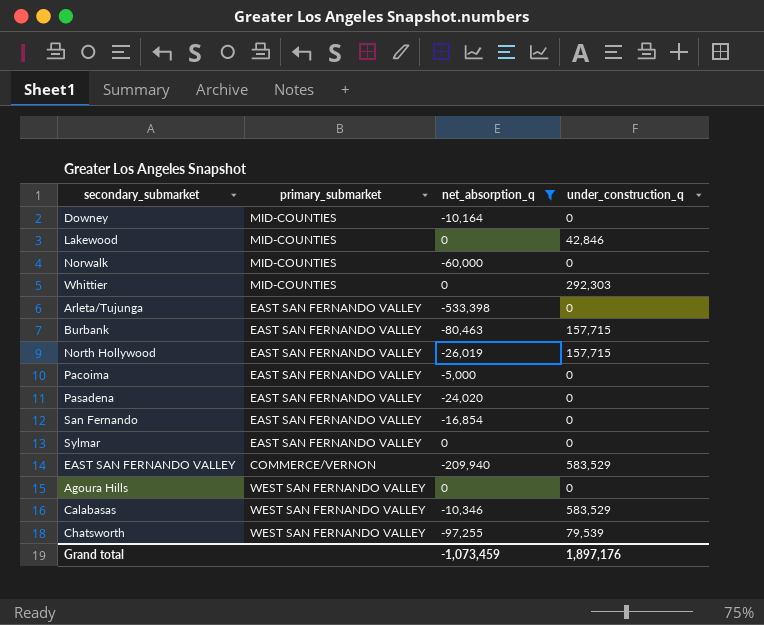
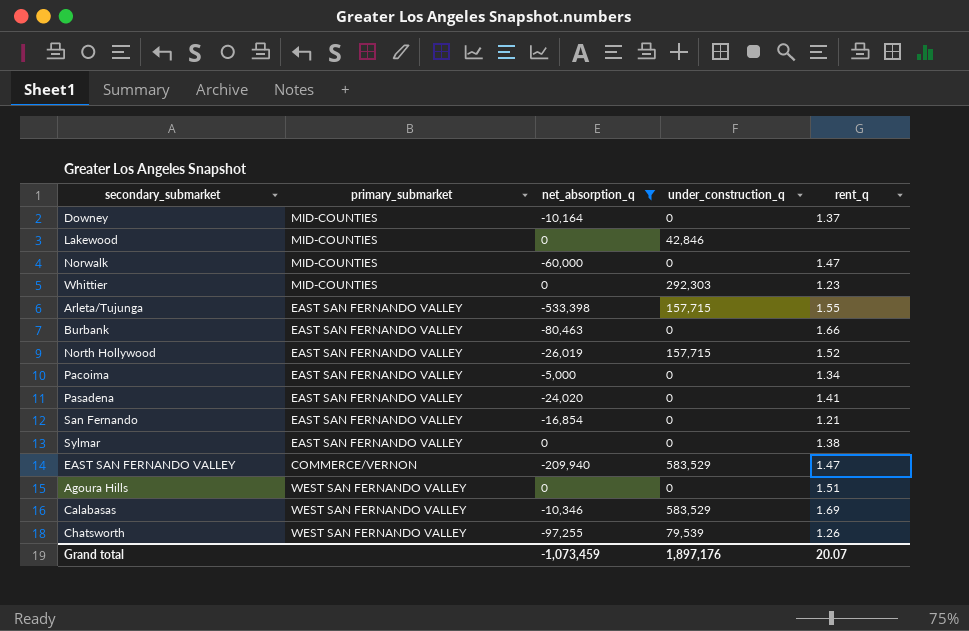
column rent_q | position: none -> 5
Arleta/Tujunga | under_construction_q: 0 -> 157,715
Burbank | under_construction_q: 157,715 -> 0

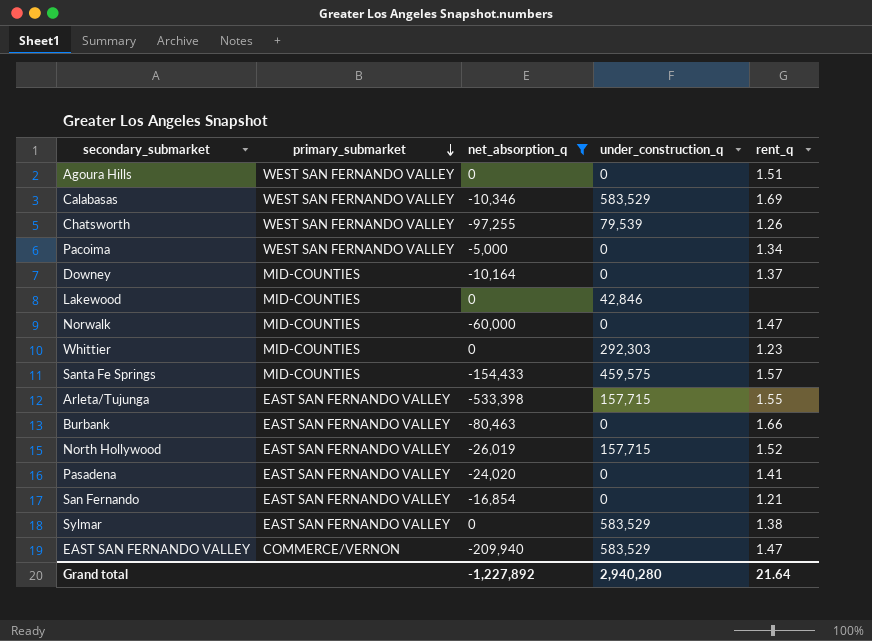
row order: none -> primary_submarket descending
Pacoima | primary_submarket: EAST SAN FERNANDO VALLEY -> WEST SAN FERNANDO VALLEY
row Santa Fe Springs: none -> MID-COUNTIES | -154,433 | 459,575 | 1.57
Sylmar | under_construction_q: 0 -> 583,529
Grand total | net_absorption_q: -1,073,459 -> -1,227,892
Grand total | under_construction_q: 1,897,176 -> 2,940,280
Grand total | rent_q: 20.07 -> 21.64

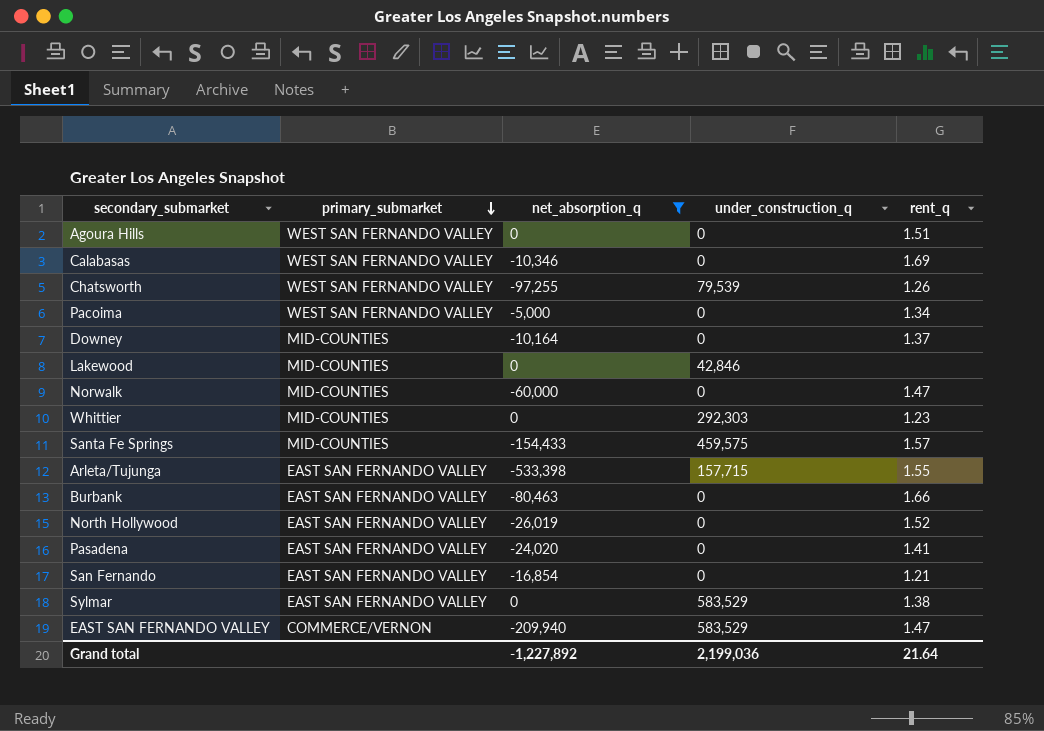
Calabasas | under_construction_q: 583,529 -> 0
North Hollywood | under_construction_q: 157,715 -> 0
Grand total | under_construction_q: 2,940,280 -> 2,199,036

